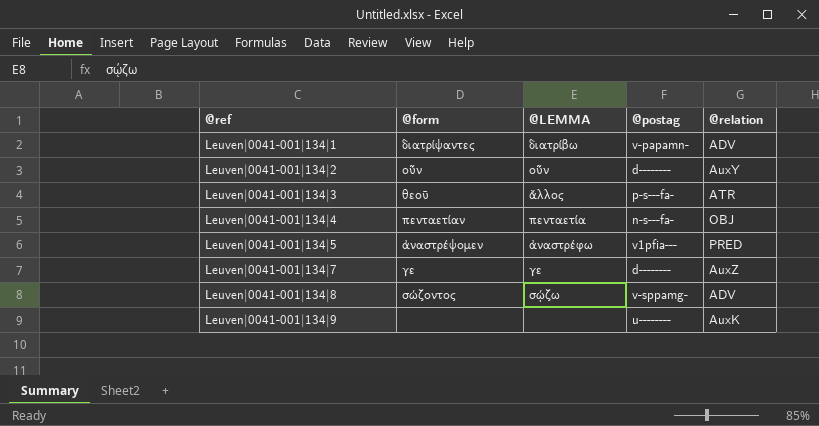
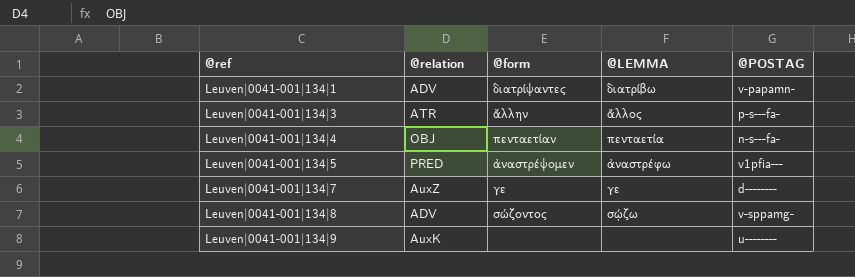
column @relation | position: 5 -> 2
column name: @postag -> @POSTAG
row Leuven|0041-001|134|2: οὖν | οὖν | d-------- | AuxY -> none
Leuven|0041-001|134|3 | @form: θεοῦ -> ἄλλην

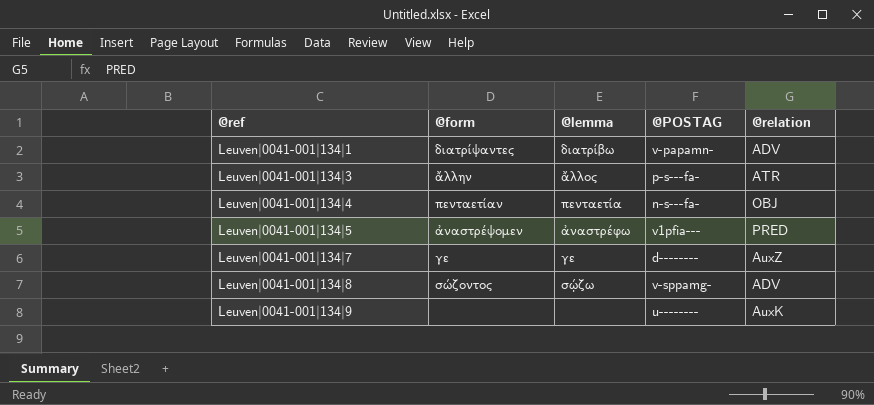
column name: @LEMMA -> @lemma
column @relation | position: 2 -> 5

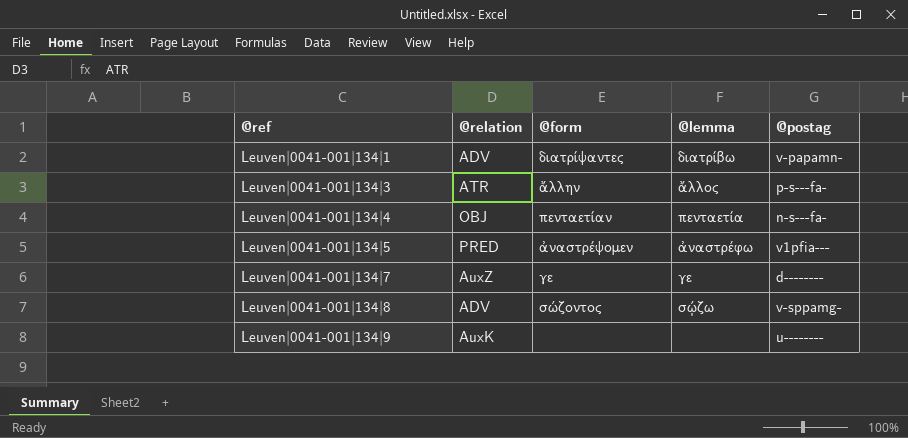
column @relation | position: 5 -> 2
column name: @POSTAG -> @postag

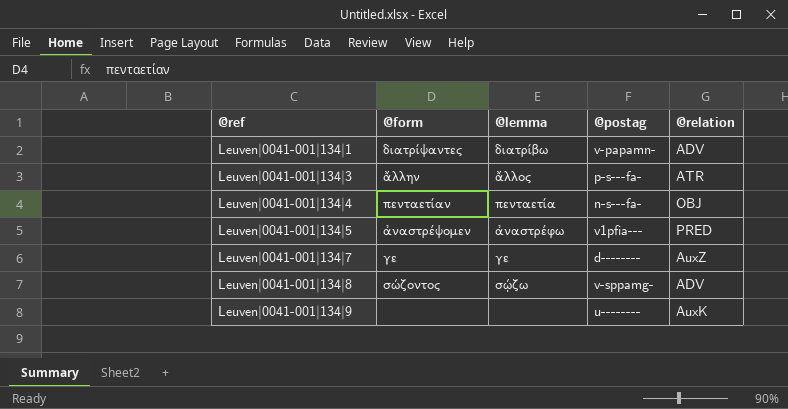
column @relation | position: 2 -> 5

